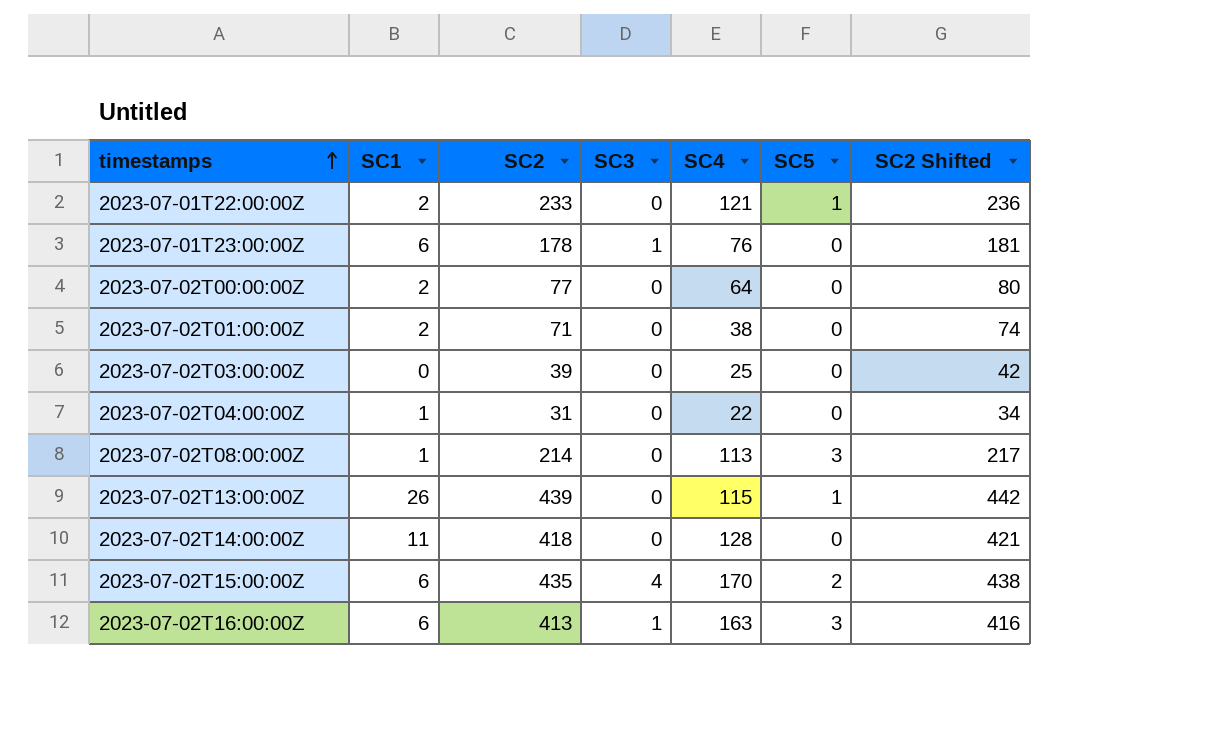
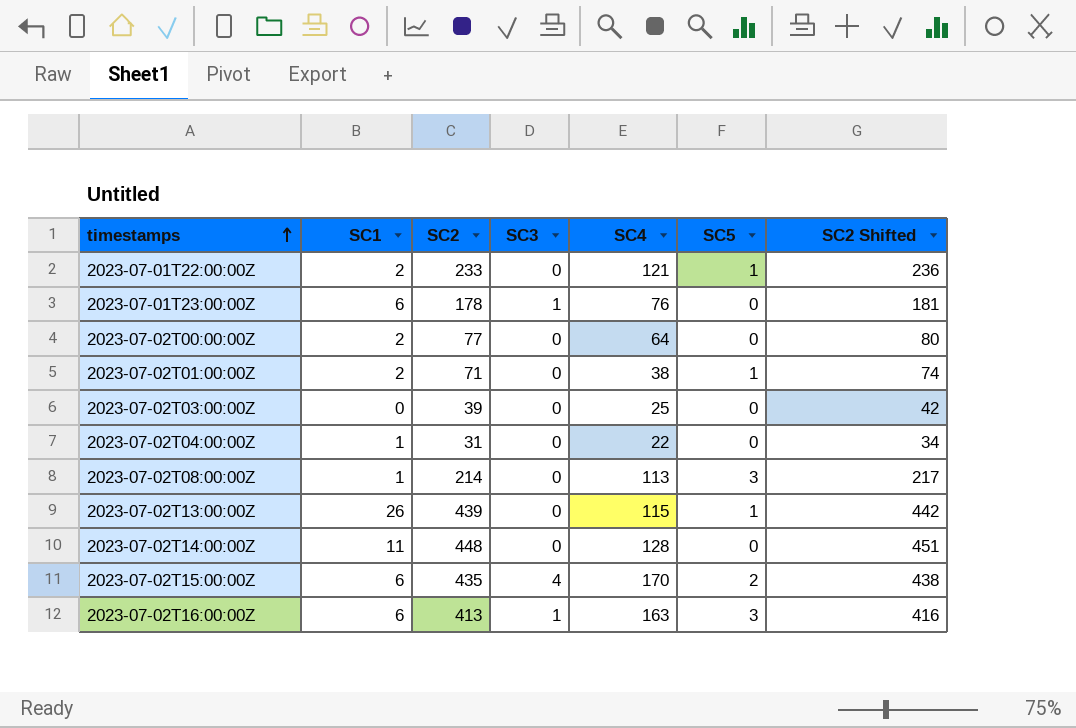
2023-07-02T01:00:00Z | SC5: 0 -> 1
2023-07-02T14:00:00Z | SC2: 418 -> 448
2023-07-02T14:00:00Z | SC2 Shifted: 421 -> 451

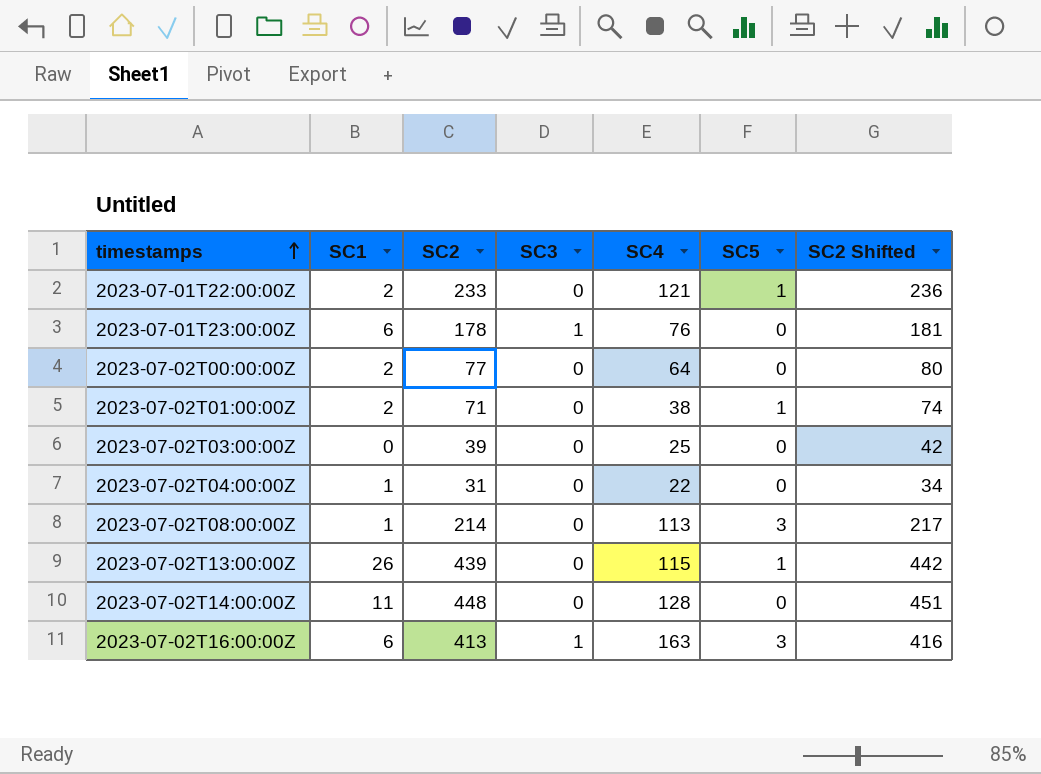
row 2023-07-02T15:00:00Z: 6 | 435 | 4 | 170 | 2 | 438 -> none

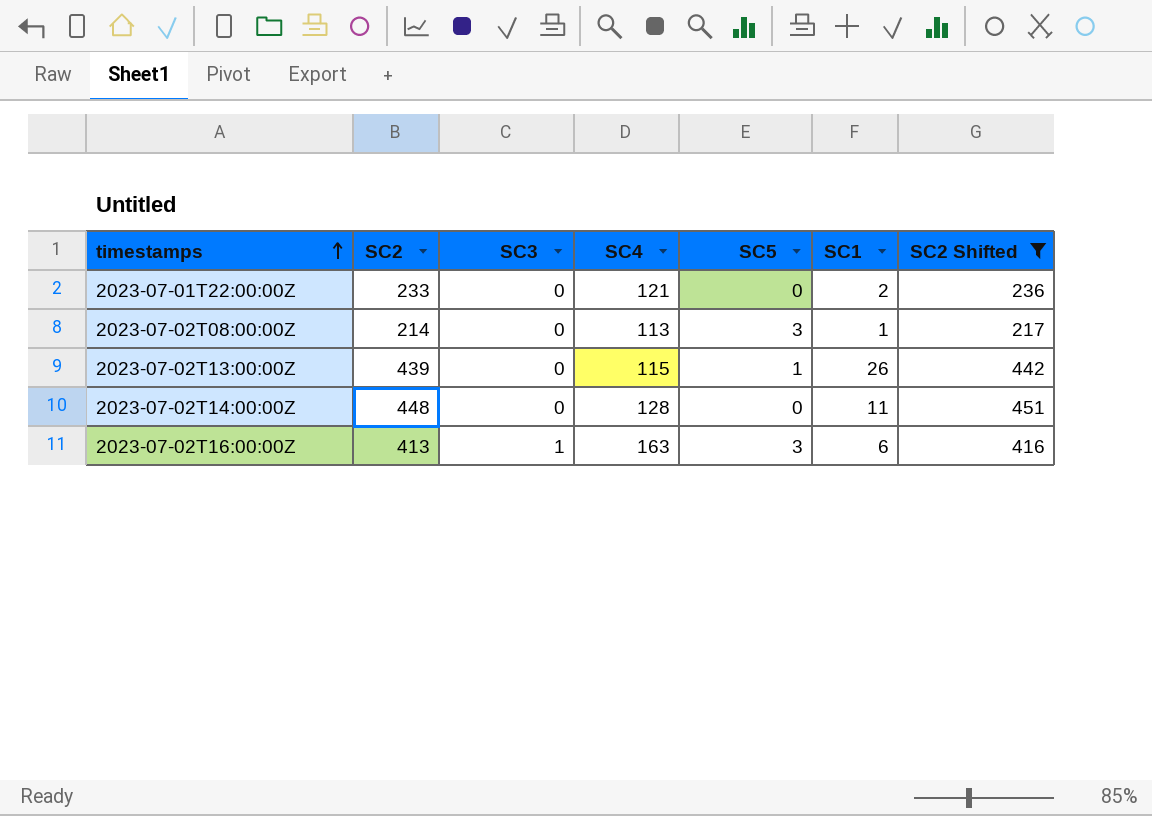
filter: none -> SC2 Shifted >= 217
column SC1 | position: 2 -> 6
2023-07-01T22:00:00Z | SC5: 1 -> 0

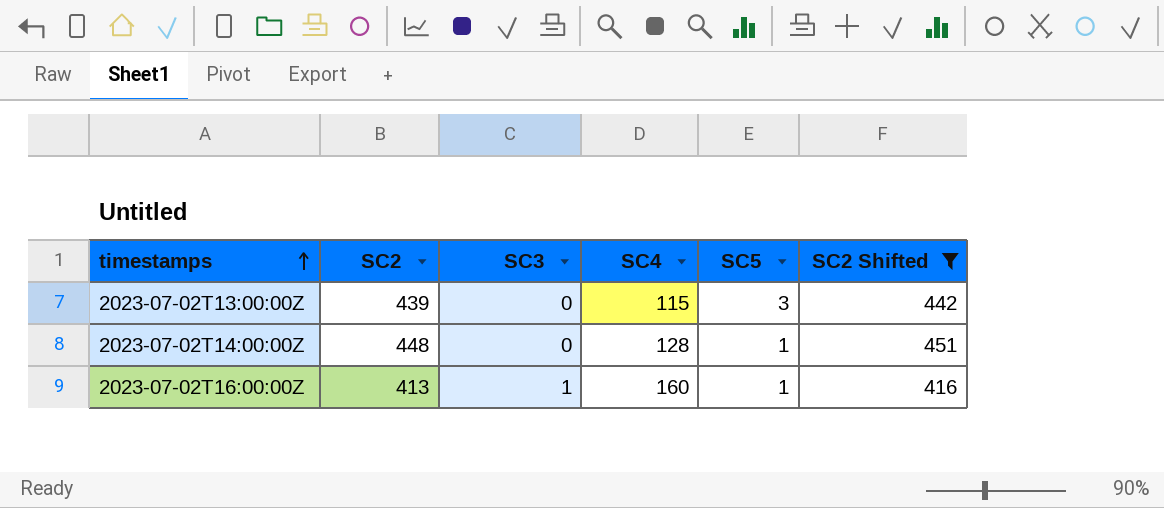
column SC1 | position: 6 -> none
row 2023-07-01T22:00:00Z: 233 | 0 | 121 | 0 | 2 | 236 -> none
row 2023-07-02T08:00:00Z: 214 | 0 | 113 | 3 | 1 | 217 -> none
2023-07-02T13:00:00Z | SC5: 1 -> 3
2023-07-02T14:00:00Z | SC5: 0 -> 1
2023-07-02T16:00:00Z | SC4: 163 -> 160
2023-07-02T16:00:00Z | SC5: 3 -> 1

